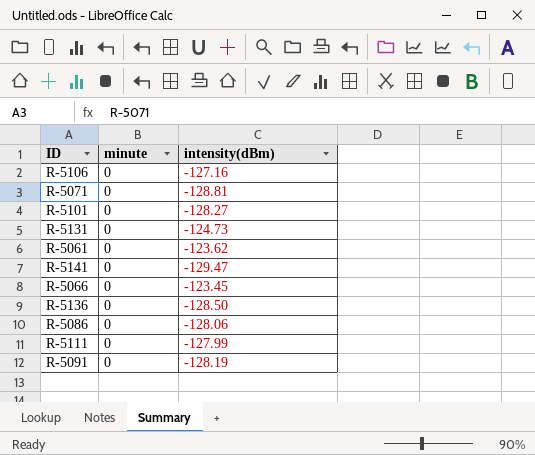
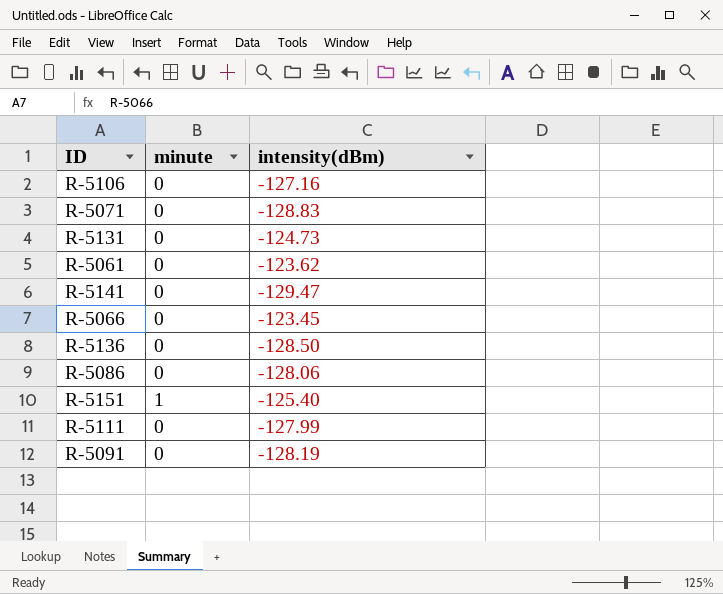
row R-5101: 0 | -128.27 -> none
R-5071 | intensity(dBm): -128.81 -> -128.83
row R-5151: none -> 1 | -125.40

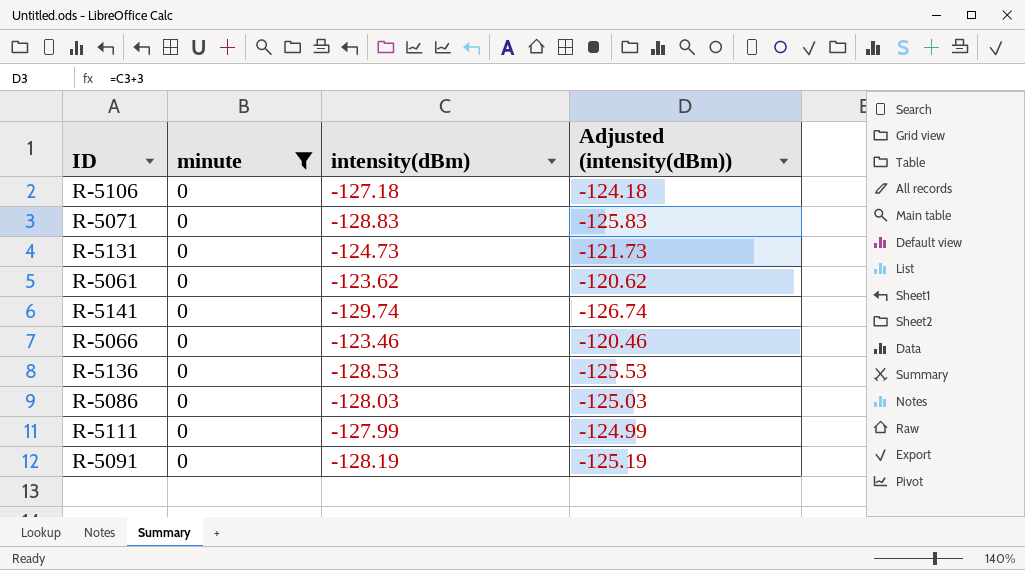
filter: none -> minute = 0
column Adjusted (intensity(dBm)) | formula: none -> [intensity(dBm)] + 3
R-5106 | intensity(dBm): -127.16 -> -127.18
R-5141 | intensity(dBm): -129.47 -> -129.74
R-5066 | intensity(dBm): -123.45 -> -123.46
R-5136 | intensity(dBm): -128.50 -> -128.53
R-5086 | intensity(dBm): -128.06 -> -128.03

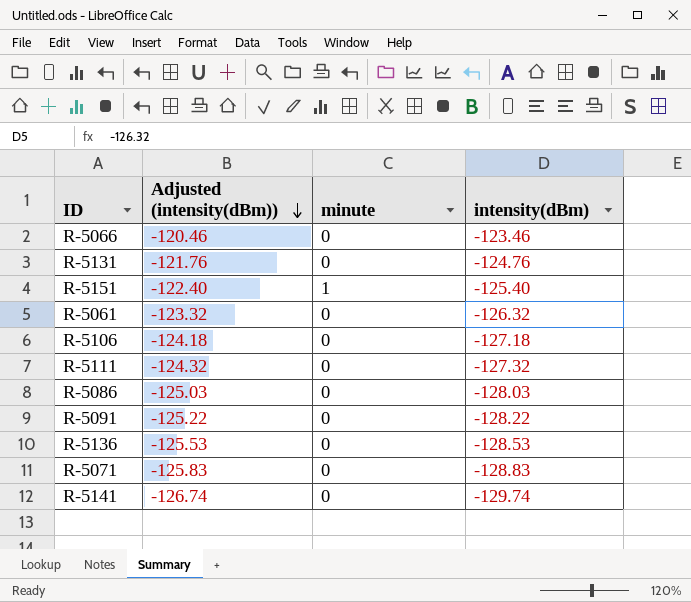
filter: minute = 0 -> none
row order: none -> Adjusted (intensity(dBm)) descending
column Adjusted (intensity(dBm)) | position: 4 -> 2
R-5131 | Adjusted (intensity(dBm)): -121.73 -> -121.76
R-5131 | intensity(dBm): -124.73 -> -124.76
R-5061 | Adjusted (intensity(dBm)): -120.62 -> -123.32
R-5061 | intensity(dBm): -123.62 -> -126.32
R-5111 | Adjusted (intensity(dBm)): -124.99 -> -124.32
R-5111 | intensity(dBm): -127.99 -> -127.32
R-5091 | Adjusted (intensity(dBm)): -125.19 -> -125.22
R-5091 | intensity(dBm): -128.19 -> -128.22

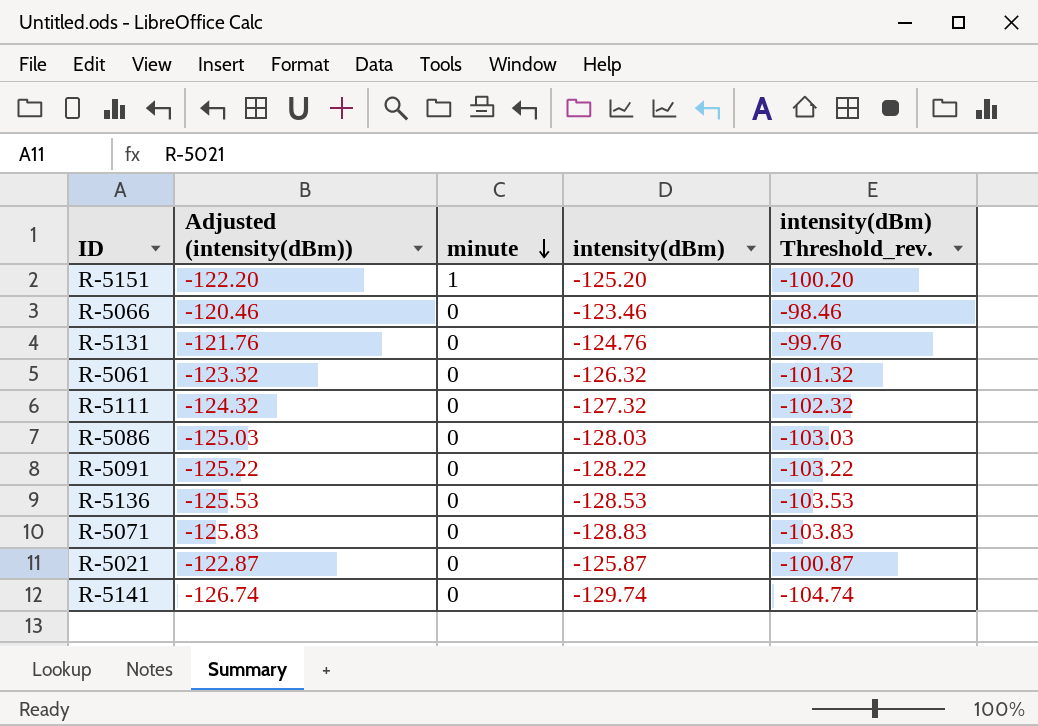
row order: Adjusted (intensity(dBm)) descending -> minute descending
column intensity(dBm) Threshold_rev. | formula: none -> [intensity(dBm)] + 25
row R-5106: -124.18 | 0 | -127.18 -> none
R-5151 | Adjusted (intensity(dBm)): -122.40 -> -122.20
R-5151 | intensity(dBm): -125.40 -> -125.20
row R-5021: none -> -122.87 | 0 | -125.87 | -100.87

